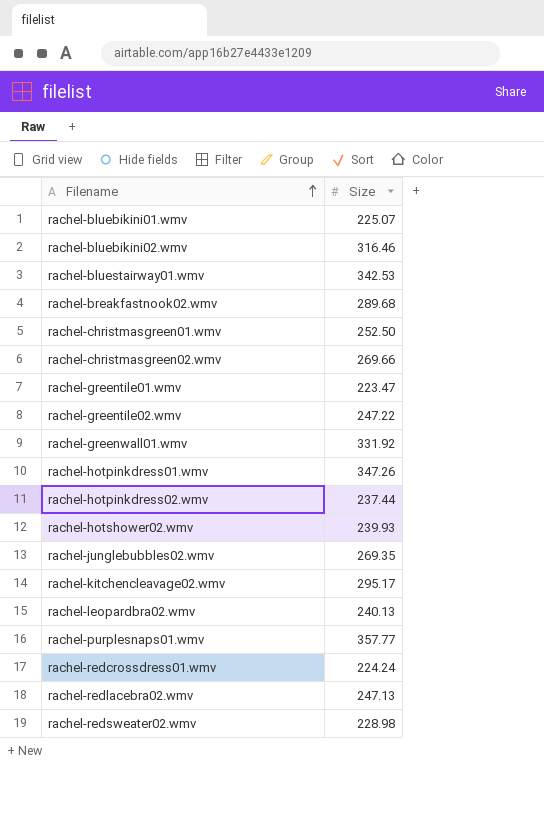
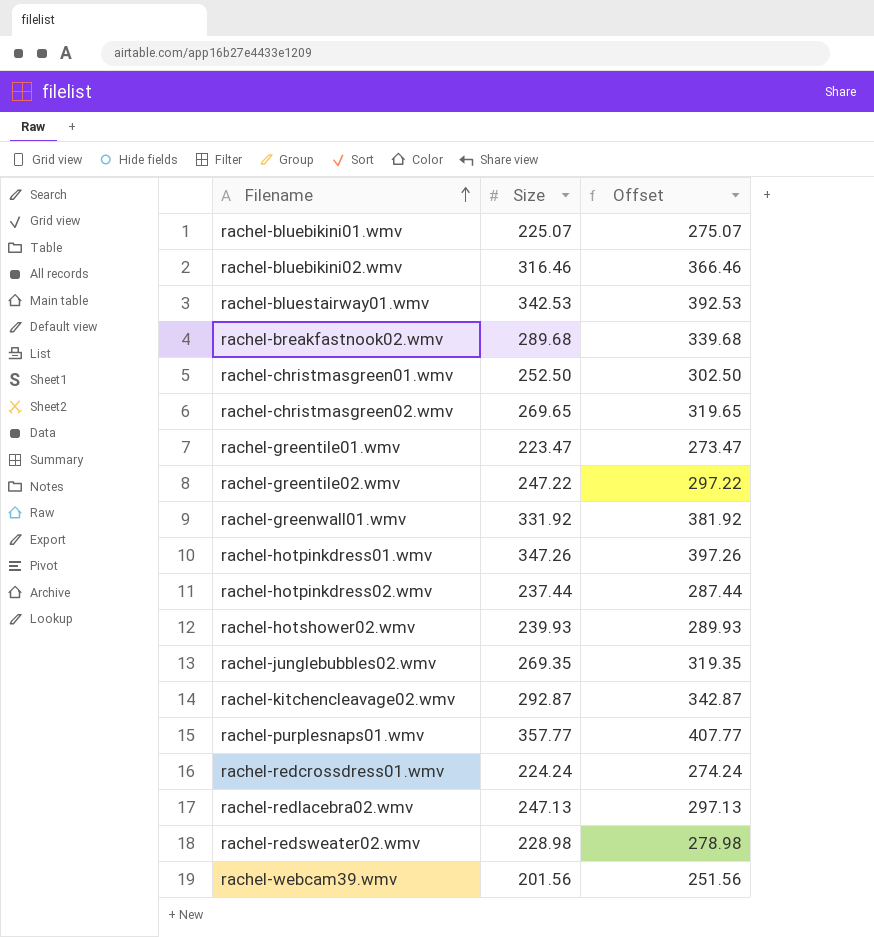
column Offset | formula: none -> [Size] + 50
row rachel-leopardbra02.wmv: 240.13 -> none
rachel-christmasgreen02.wmv | Size: 269.66 -> 269.65
rachel-kitchencleavage02.wmv | Size: 295.17 -> 292.87
row rachel-webcam39.wmv: none -> 201.56 | 251.56

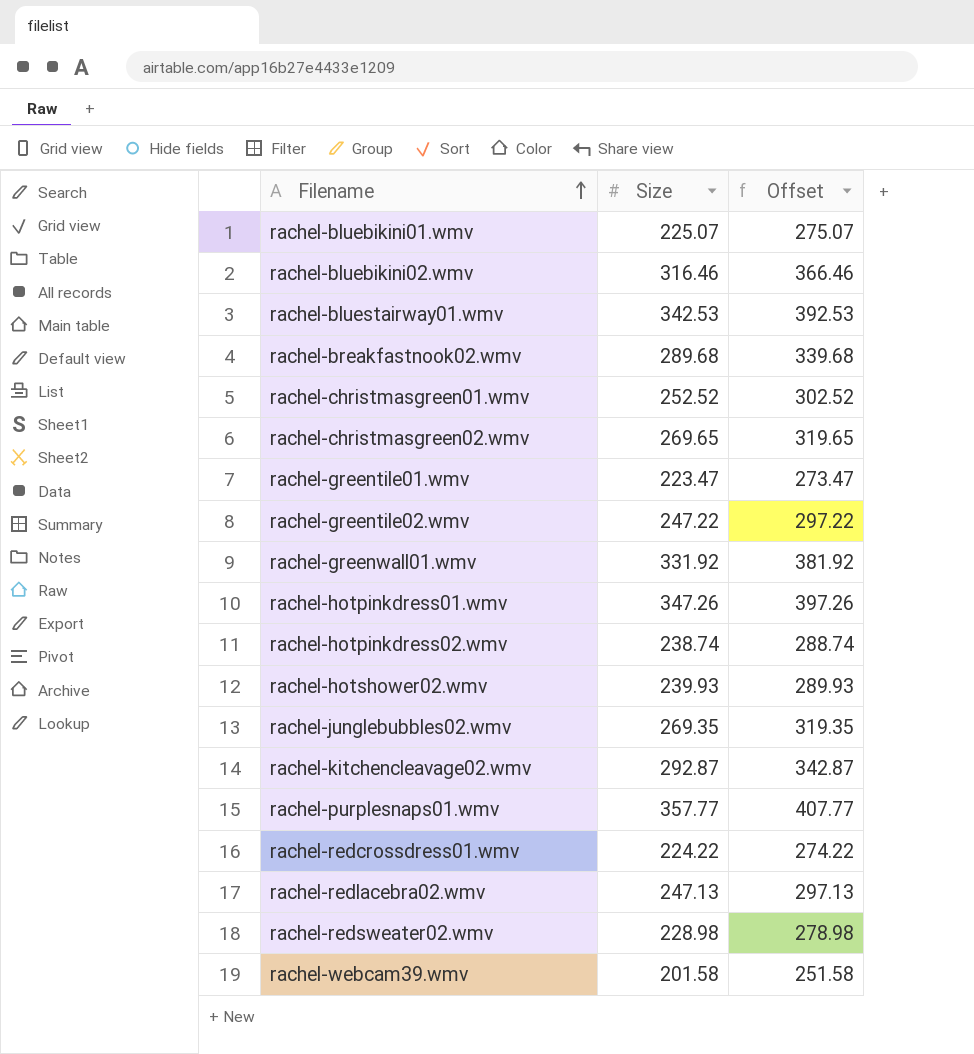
rachel-christmasgreen01.wmv | Size: 252.50 -> 252.52
rachel-christmasgreen01.wmv | Offset: 302.50 -> 302.52
rachel-hotpinkdress02.wmv | Size: 237.44 -> 238.74
rachel-hotpinkdress02.wmv | Offset: 287.44 -> 288.74
rachel-redcrossdress01.wmv | Size: 224.24 -> 224.22
rachel-redcrossdress01.wmv | Offset: 274.24 -> 274.22
rachel-webcam39.wmv | Size: 201.56 -> 201.58
rachel-webcam39.wmv | Offset: 251.56 -> 251.58

